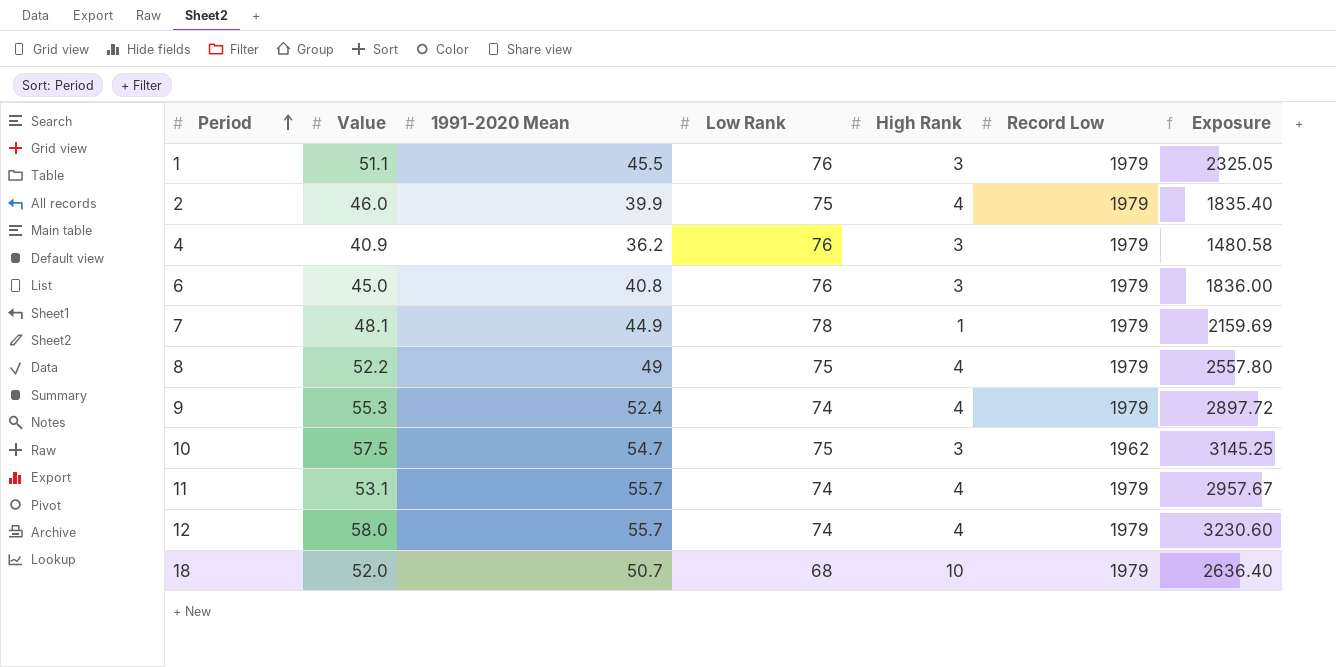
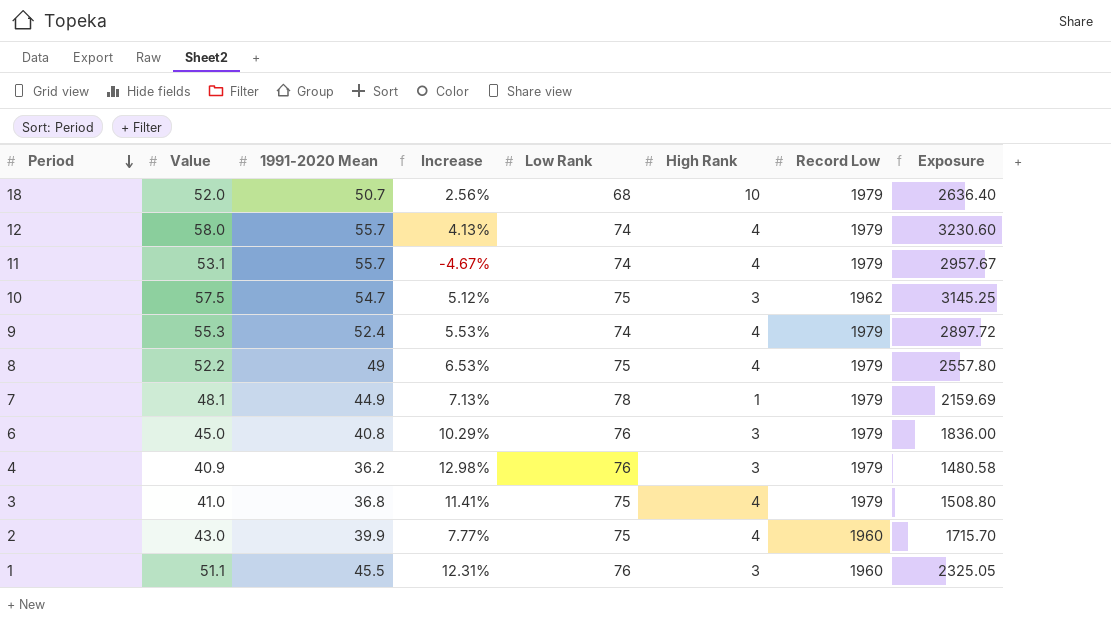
row order: Period ascending -> Period descending
column Increase | formula: none -> ([Value] - [1991-2020 Mean]) / [1991-2020 Mean]
row 3: none -> 41.0 | 36.8 | 11.41% | 75 | 4 | 1979 | 1508.80
2 | Value: 46.0 -> 43.0
2 | Record Low: 1979 -> 1960
2 | Exposure: 1835.40 -> 1715.70
1 | Record Low: 1979 -> 1960

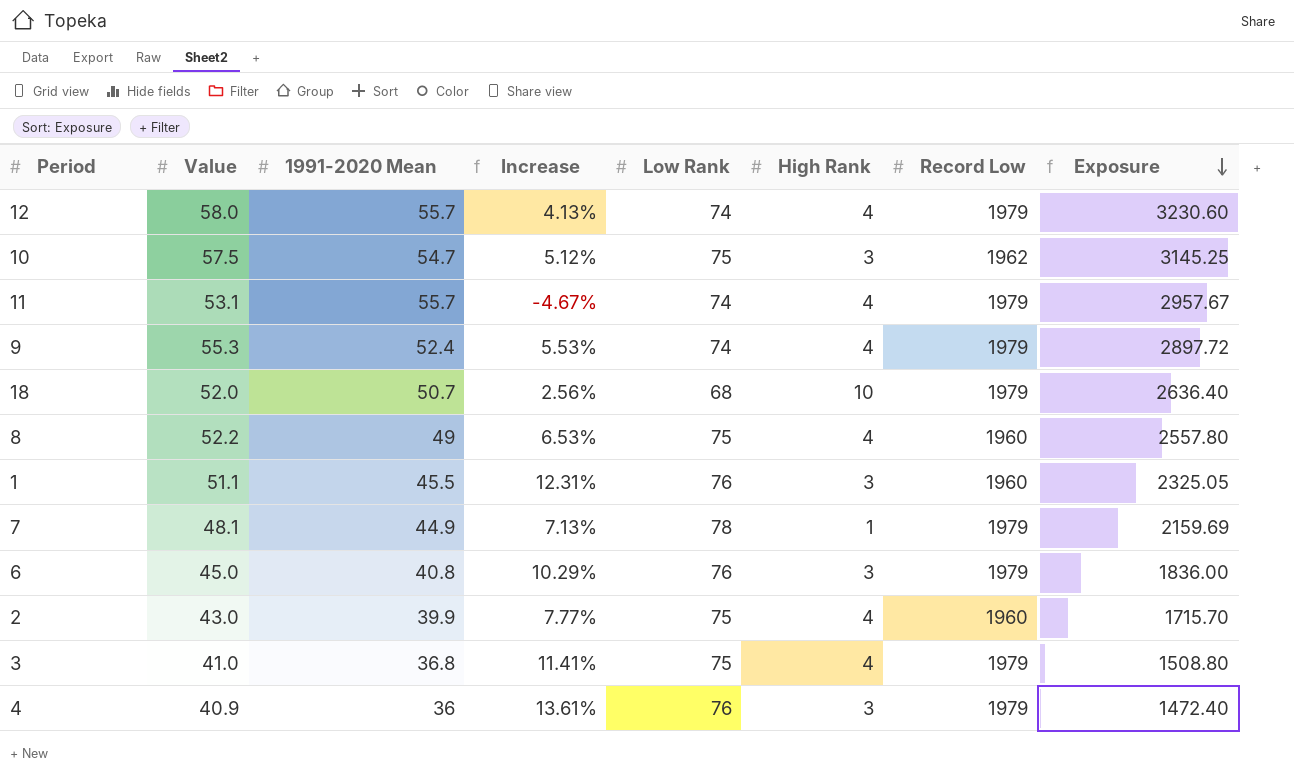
row order: Period descending -> Exposure descending
8 | Record Low: 1979 -> 1960
4 | 1991-2020 Mean: 36.2 -> 36
4 | Increase: 12.98% -> 13.61%
4 | Exposure: 1480.58 -> 1472.40

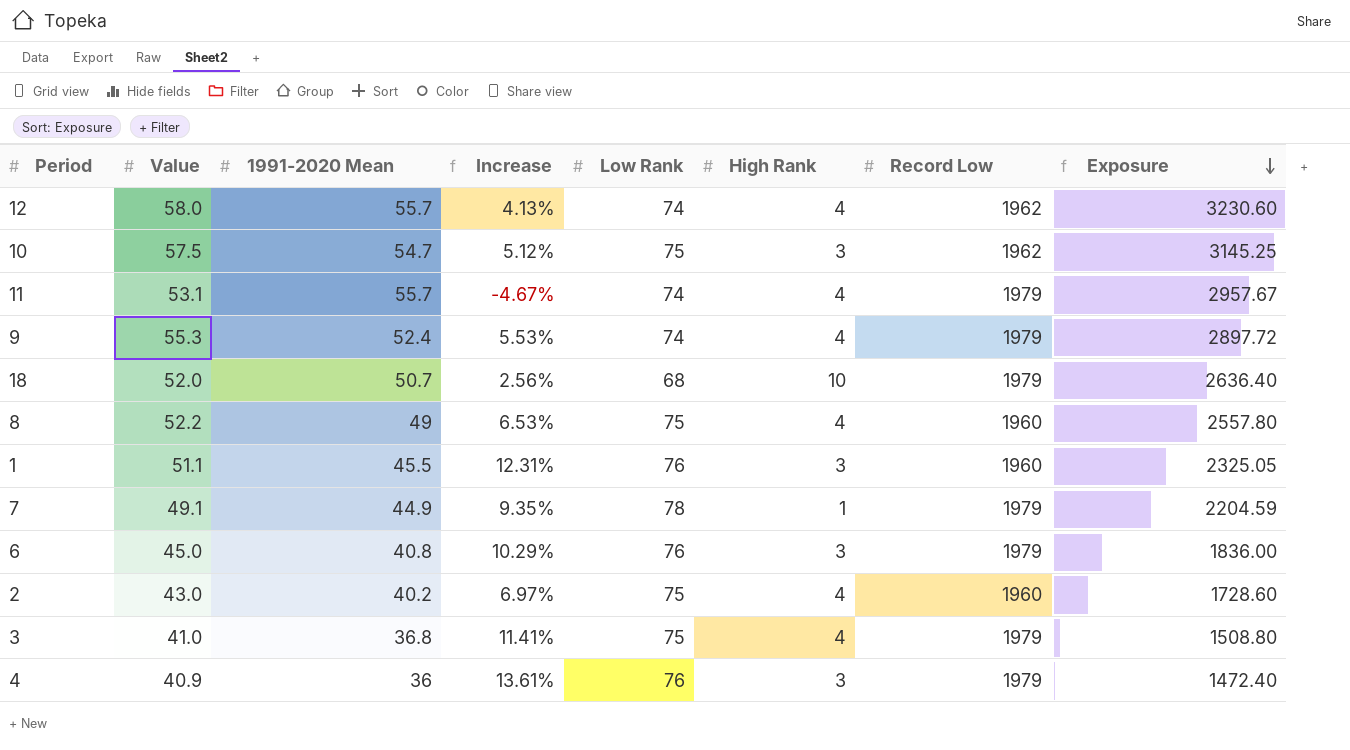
12 | Record Low: 1979 -> 1962
7 | Value: 48.1 -> 49.1
7 | Increase: 7.13% -> 9.35%
7 | Exposure: 2159.69 -> 2204.59
2 | 1991-2020 Mean: 39.9 -> 40.2
2 | Increase: 7.77% -> 6.97%
2 | Exposure: 1715.70 -> 1728.60

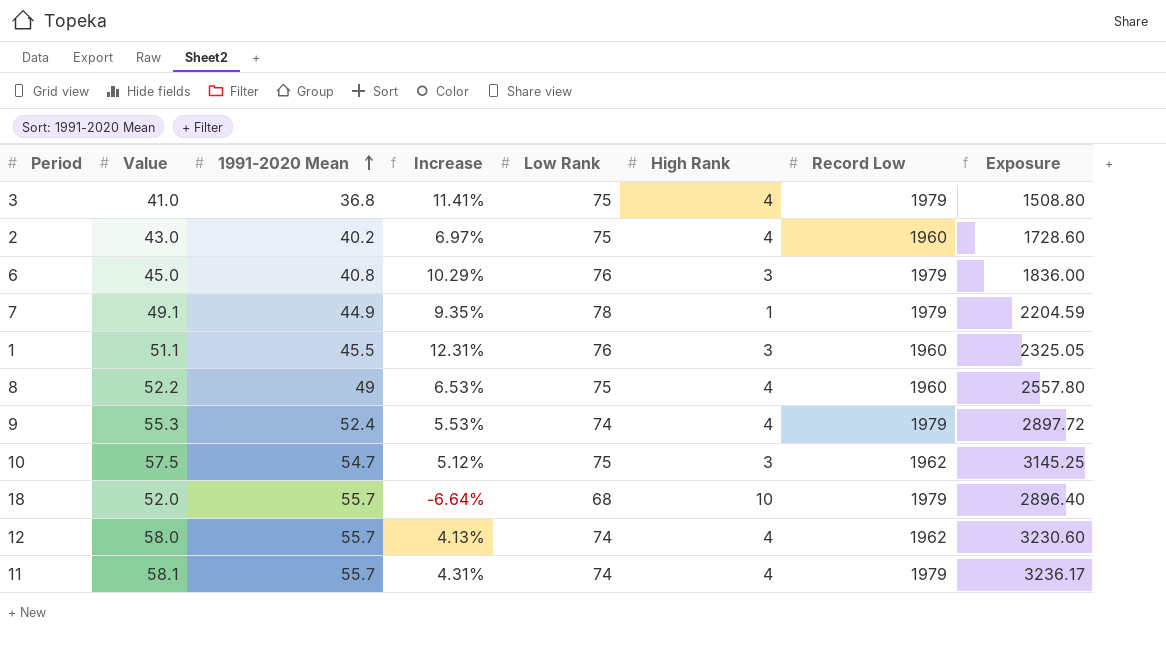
row order: Exposure descending -> 1991-2020 Mean ascending
row 4: 40.9 | 36 | 13.61% | 76 | 3 | 1979 | 1472.40 -> none
18 | 1991-2020 Mean: 50.7 -> 55.7
18 | Increase: 2.56% -> -6.64%
18 | Exposure: 2636.40 -> 2896.40
11 | Value: 53.1 -> 58.1
11 | Increase: -4.67% -> 4.31%
11 | Exposure: 2957.67 -> 3236.17

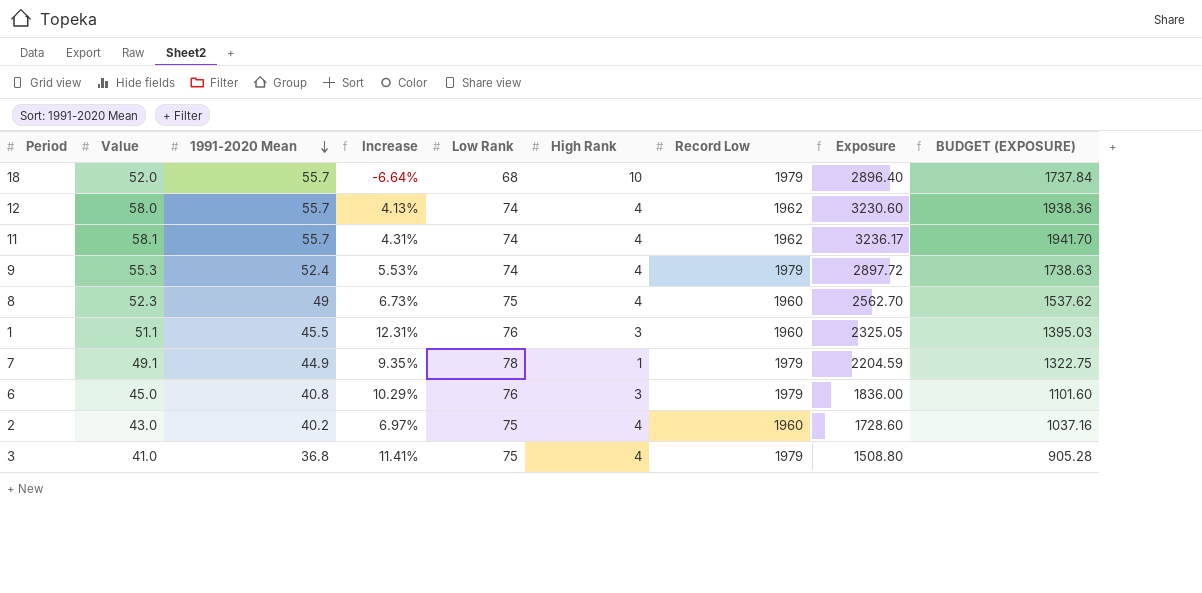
row order: 1991-2020 Mean ascending -> 1991-2020 Mean descending
column BUDGET (EXPOSURE) | formula: none -> [Exposure] * 0.6
row 10: 57.5 | 54.7 | 5.12% | 75 | 3 | 1962 | 3145.25 -> none
11 | Record Low: 1979 -> 1962
8 | Value: 52.2 -> 52.3
8 | Increase: 6.53% -> 6.73%
8 | Exposure: 2557.80 -> 2562.70

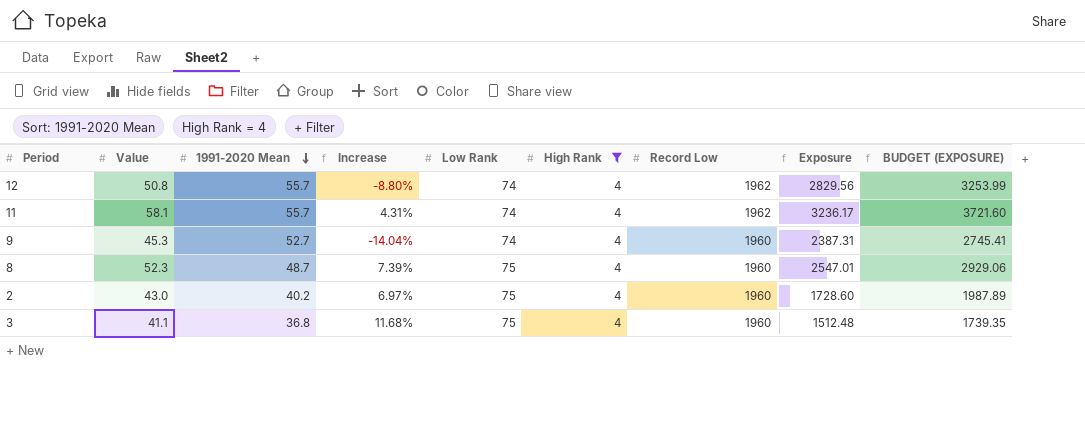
filter: none -> High Rank = 4
column BUDGET (EXPOSURE) | formula: [Exposure] * 0.6 -> [Exposure] * 1.15
12 | Value: 58.0 -> 50.8
12 | Increase: 4.13% -> -8.80%
12 | Exposure: 3230.60 -> 2829.56
9 | Value: 55.3 -> 45.3
9 | 1991-2020 Mean: 52.4 -> 52.7
9 | Increase: 5.53% -> -14.04%
9 | Record Low: 1979 -> 1960
9 | Exposure: 2897.72 -> 2387.31
8 | 1991-2020 Mean: 49 -> 48.7
8 | Increase: 6.73% -> 7.39%
8 | Exposure: 2562.70 -> 2547.01
3 | Value: 41.0 -> 41.1
3 | Increase: 11.41% -> 11.68%
3 | Record Low: 1979 -> 1960
3 | Exposure: 1508.80 -> 1512.48

